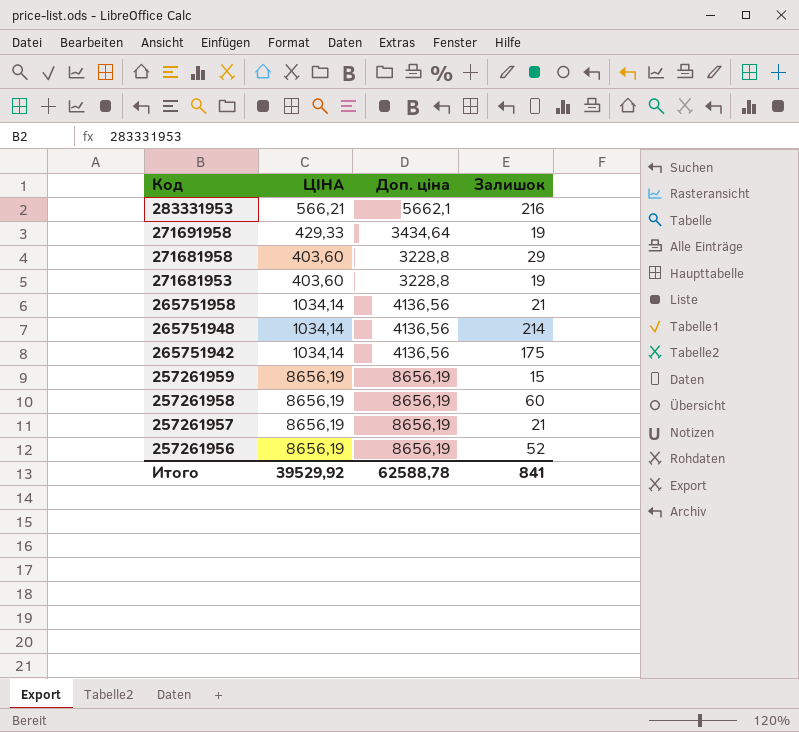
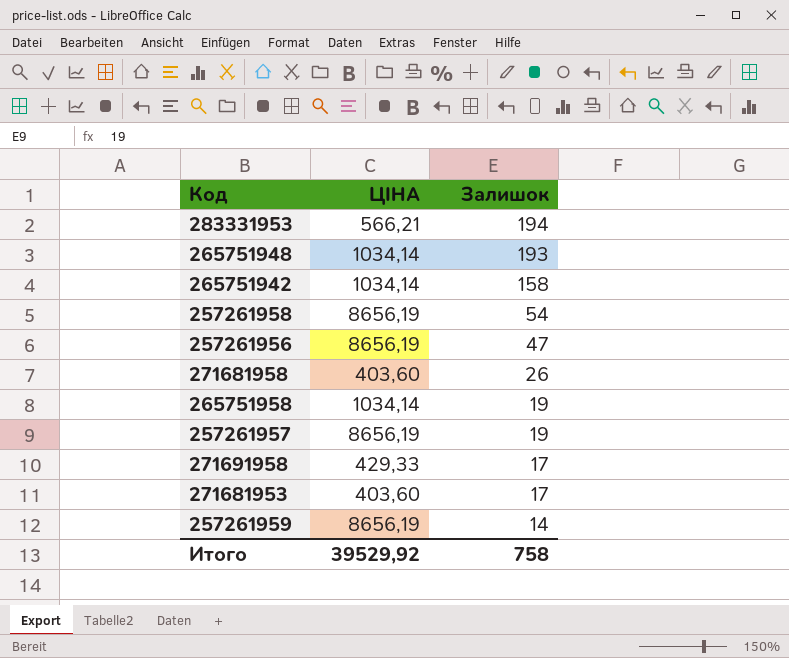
row order: Код descending -> Залишок descending
column Доп. ціна | position: 3 -> none
283331953 | Залишок: 216 -> 194
265751948 | Залишок: 214 -> 193
265751942 | Залишок: 175 -> 158
257261958 | Залишок: 60 -> 54
257261956 | Залишок: 52 -> 47
271681958 | Залишок: 29 -> 26
265751958 | Залишок: 21 -> 19
257261957 | Залишок: 21 -> 19
271691958 | Залишок: 19 -> 17
271681953 | Залишок: 19 -> 17
257261959 | Залишок: 15 -> 14
Итого | Залишок: 841 -> 758

